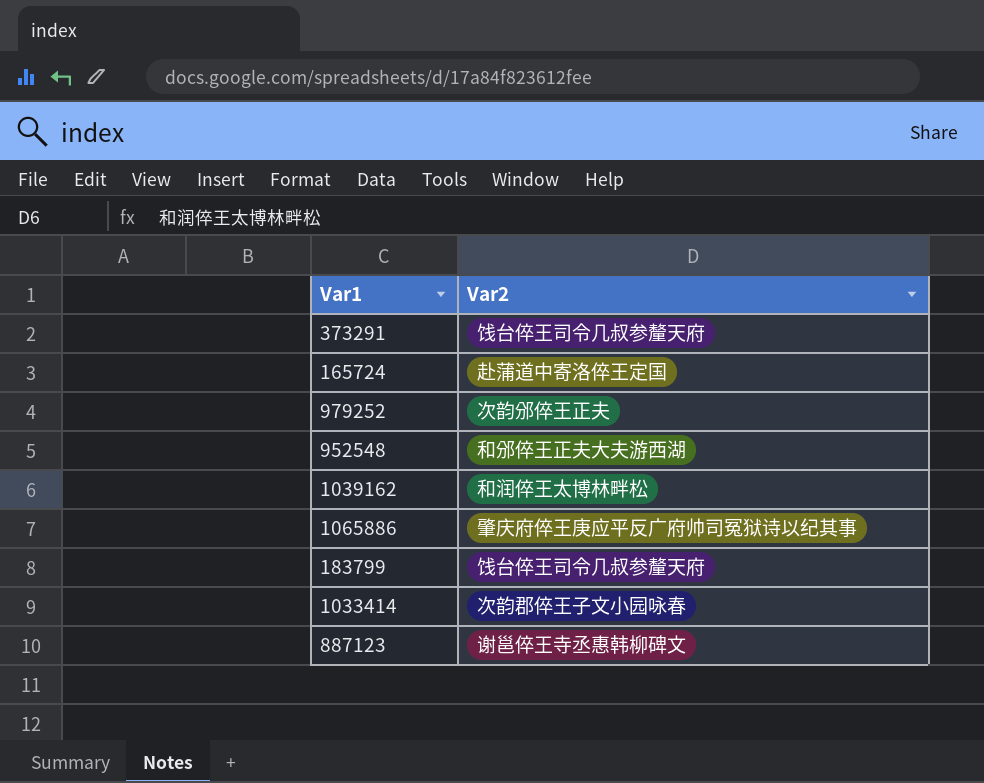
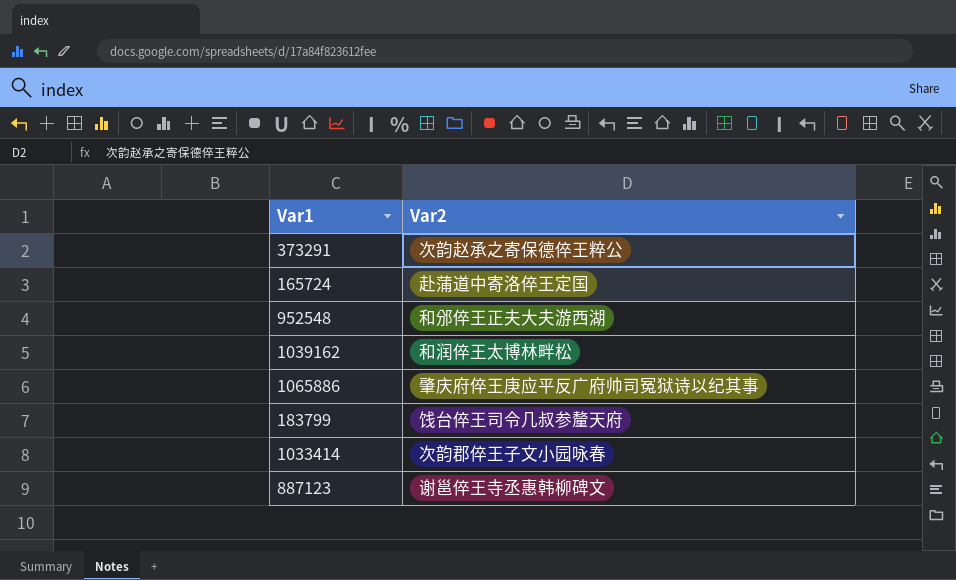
row 979252: 次韵邠倅王正夫 -> none
373291 | Var2: 饯台倅王司令几叔参釐天府 -> 次韵赵承之寄保德倅王粹公

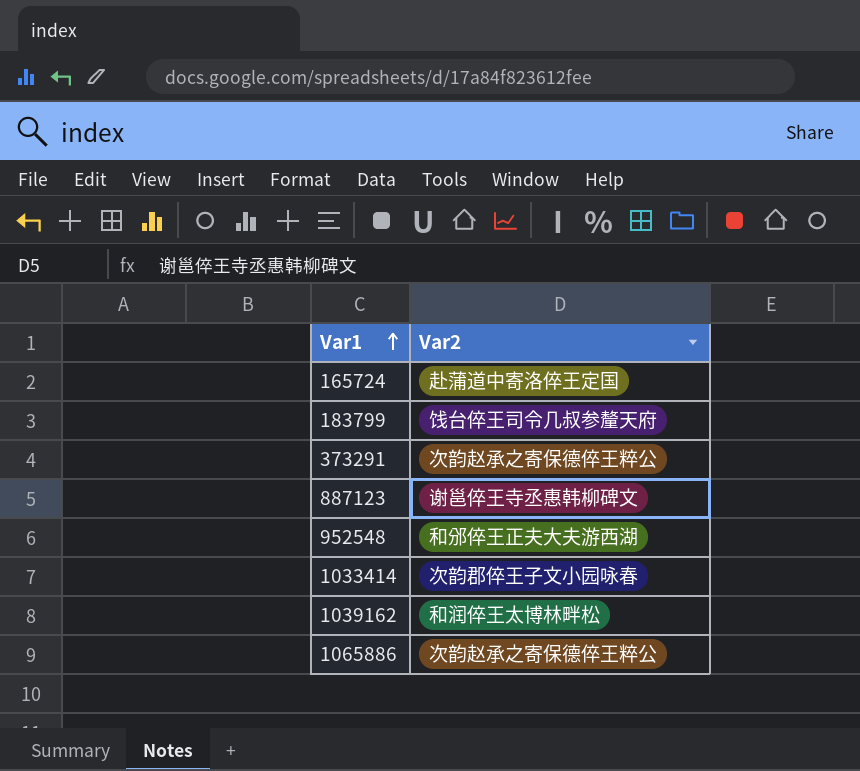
row order: none -> Var1 ascending
1065886 | Var2: 肇庆府倅王庚应平反广府帅司冤狱诗以纪其事 -> 次韵赵承之寄保德倅王粹公

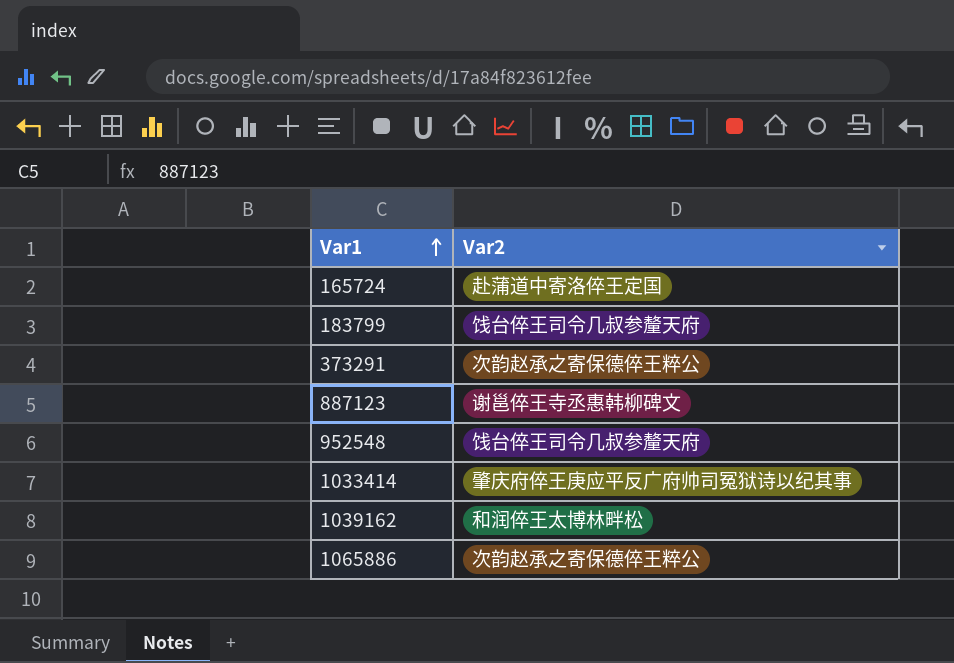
952548 | Var2: 和邠倅王正夫大夫游西湖 -> 饯台倅王司令几叔参釐天府
1033414 | Var2: 次韵郡倅王子文小园咏春 -> 肇庆府倅王庚应平反广府帅司冤狱诗以纪其事

